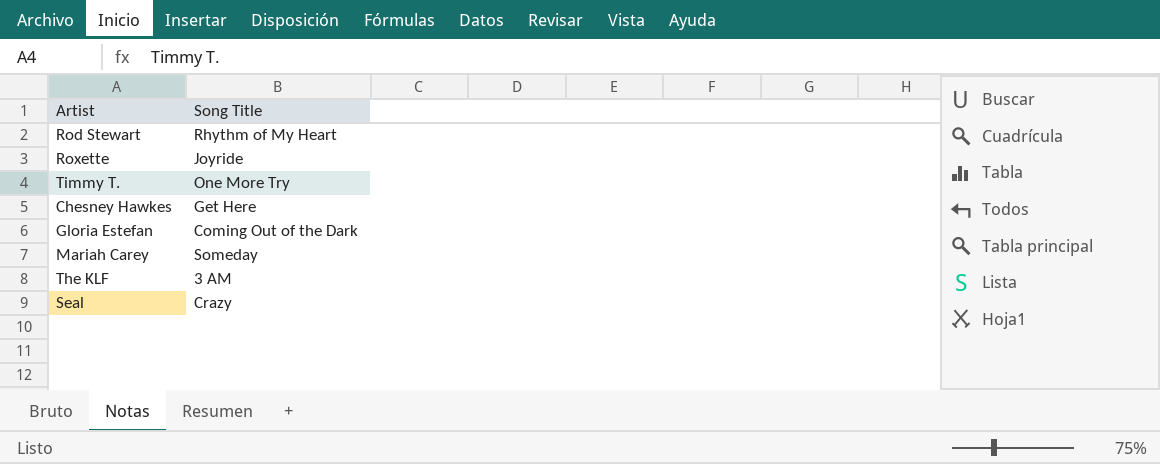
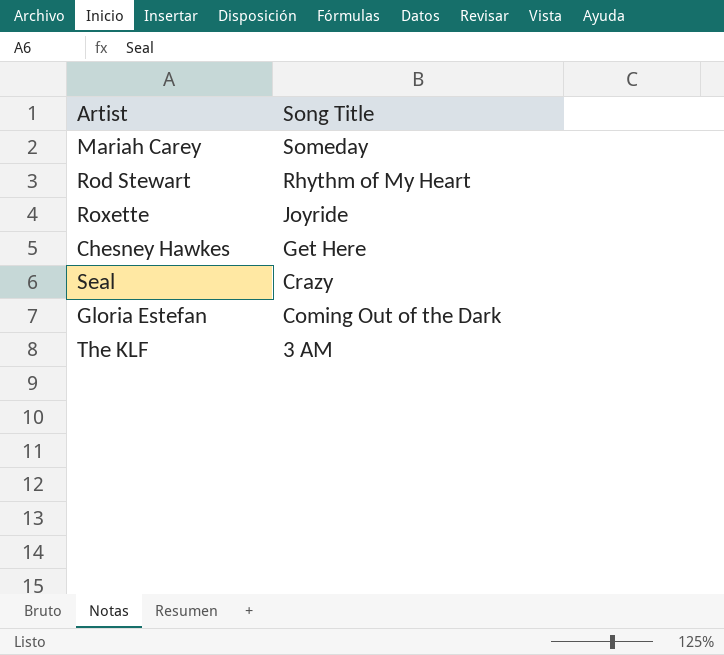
row order: none -> Song Title descending
row Timmy T.: One More Try -> none

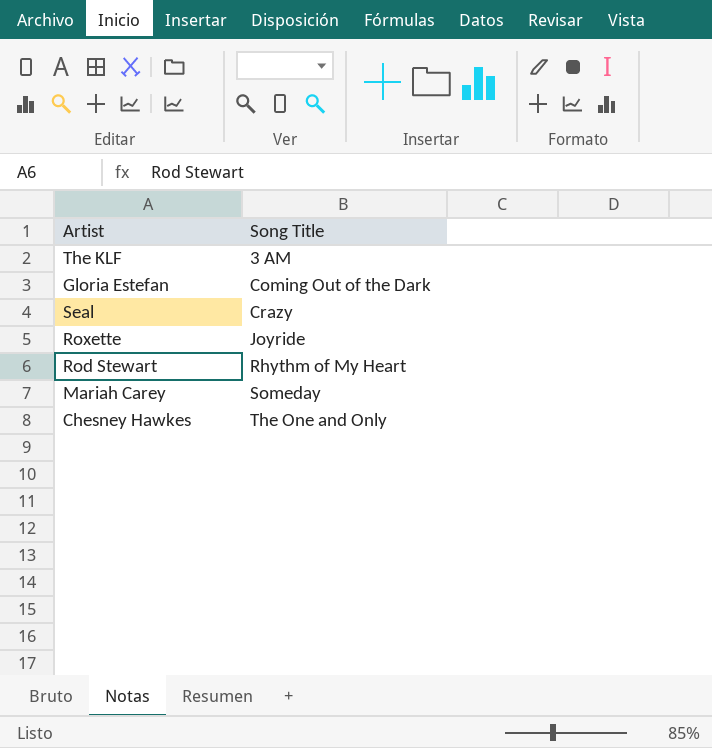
row order: Song Title descending -> Song Title ascending
Chesney Hawkes | Song Title: Get Here -> The One and Only

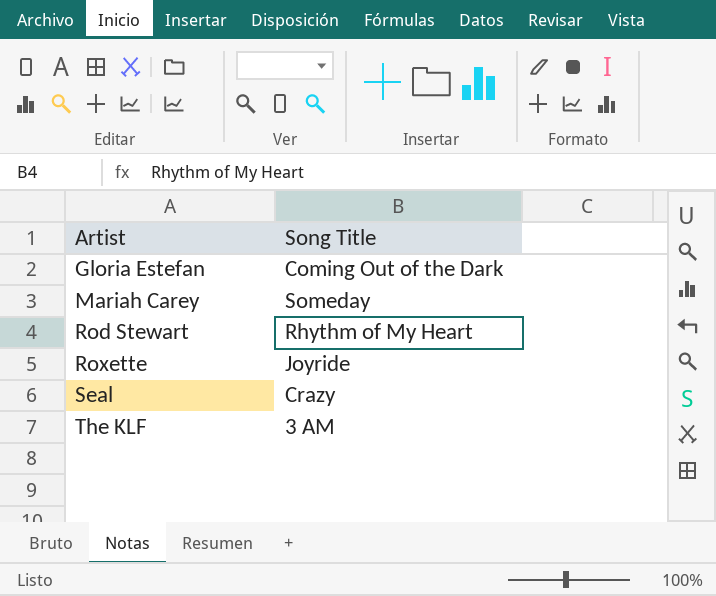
row order: Song Title ascending -> Artist ascending
row Chesney Hawkes: The One and Only -> none

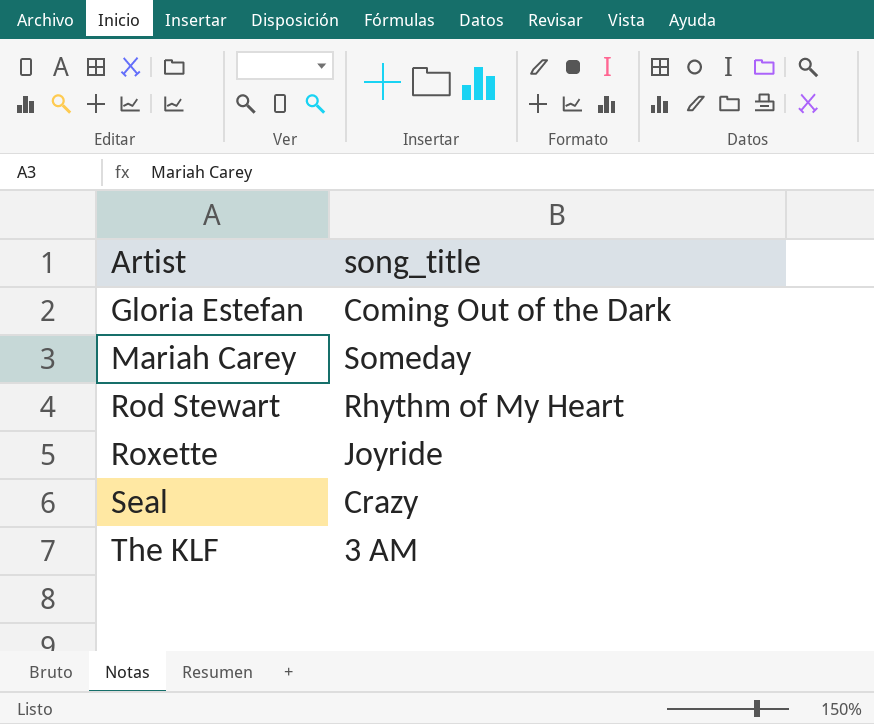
column name: Song Title -> song_title

